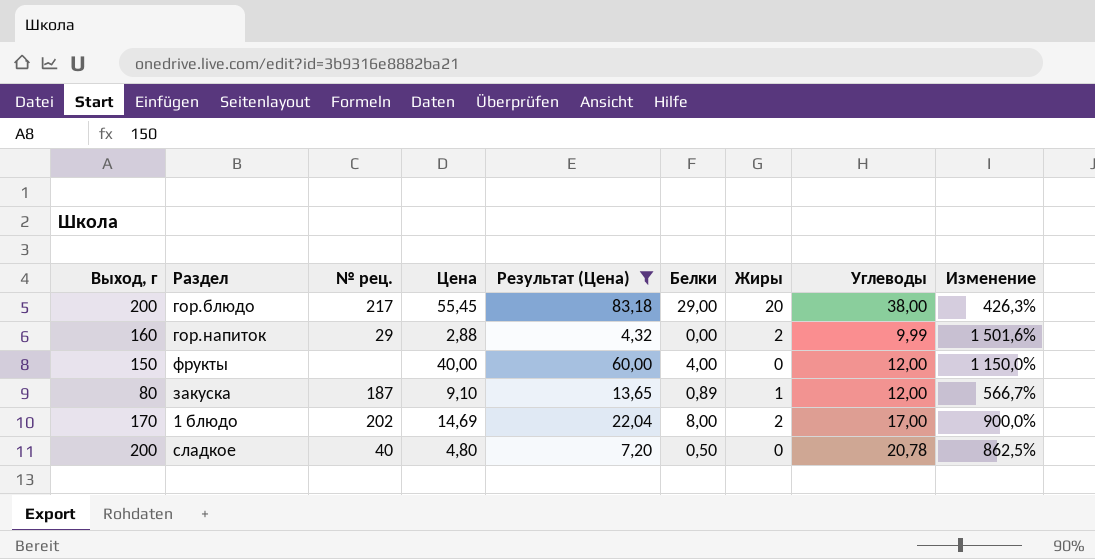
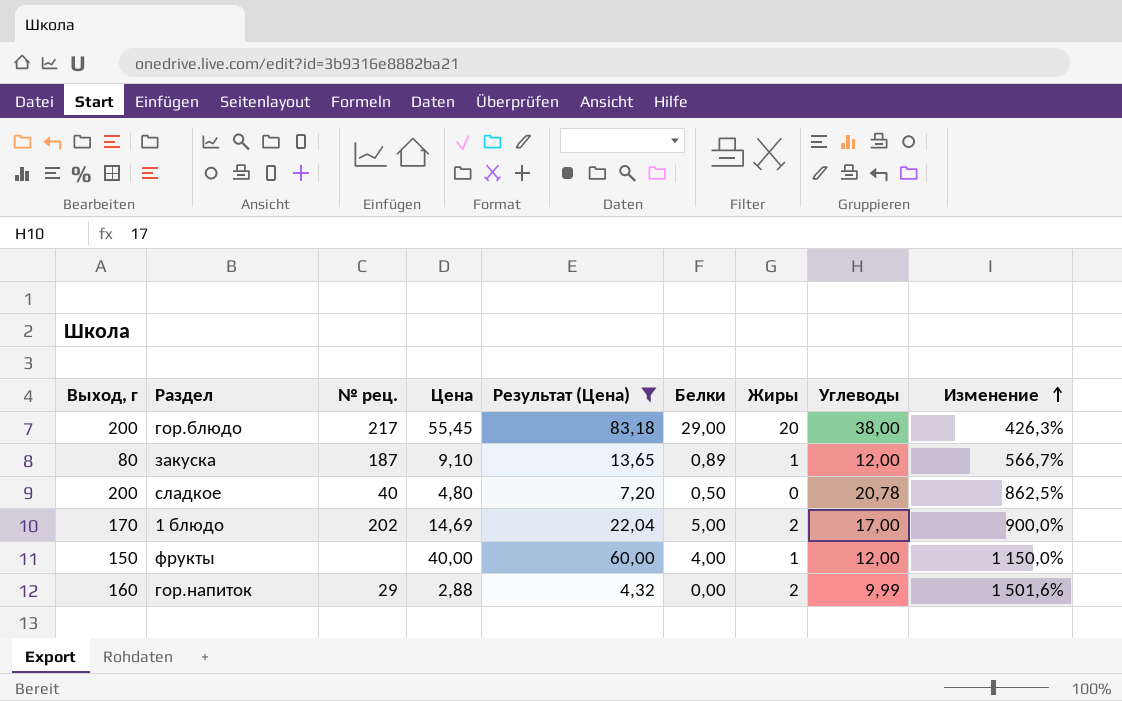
row order: none -> Изменение ascending
1 блюдо | Белки: 8,00 -> 5,00
фрукты | Жиры: 0 -> 1

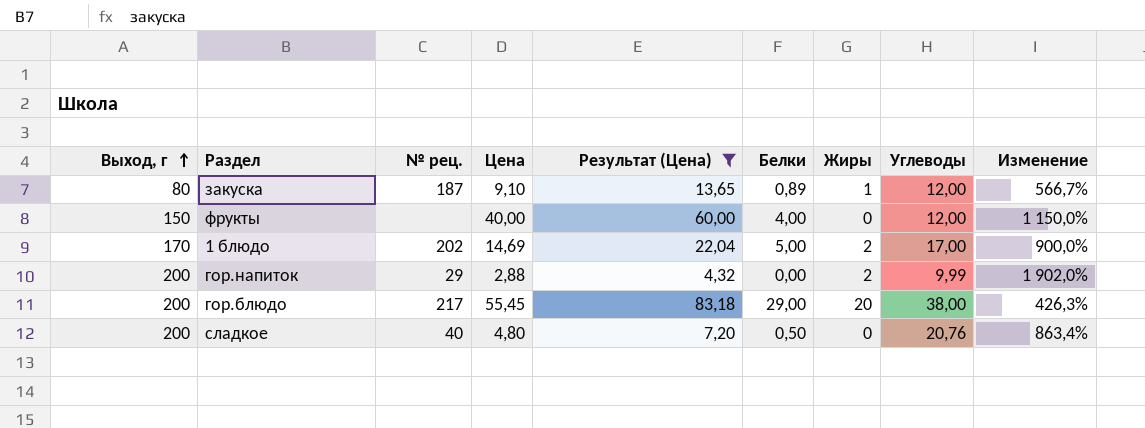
row order: Изменение ascending -> Выход, г ascending
фрукты | Жиры: 1 -> 0
гор.напиток | Выход, г: 160 -> 200
гор.напиток | Изменение: 1 501,6% -> 1 902,0%
сладкое | Углеводы: 20,78 -> 20,76
сладкое | Изменение: 862,5% -> 863,4%

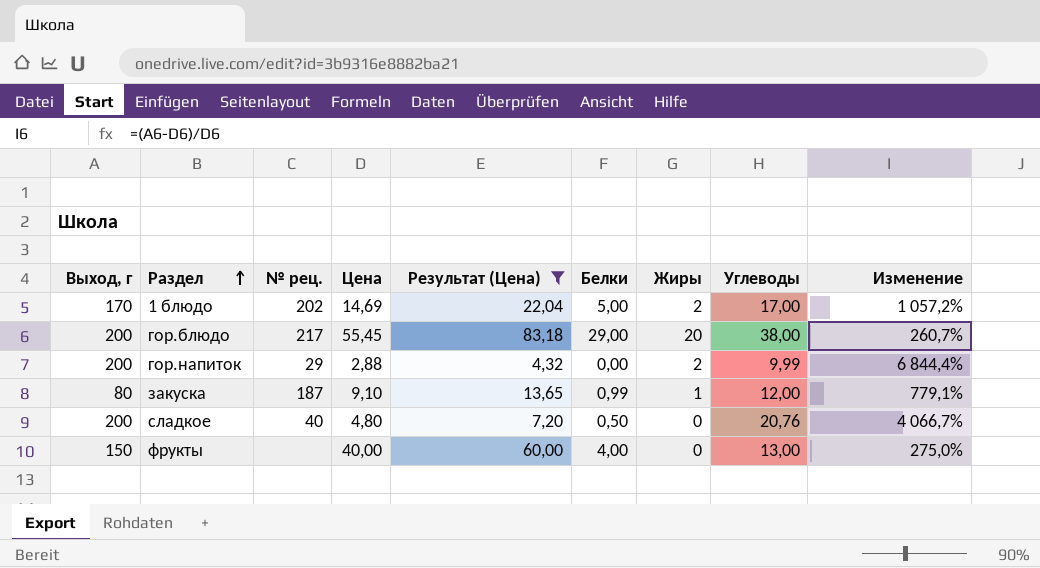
row order: Выход, г ascending -> Раздел ascending
column Изменение | formula: ([Выход, г] - [Углеводы]) / [Углеводы] -> ([Выход, г] - [Цена]) / [Цена]
закуска | Белки: 0,89 -> 0,99
фрукты | Углеводы: 12,00 -> 13,00

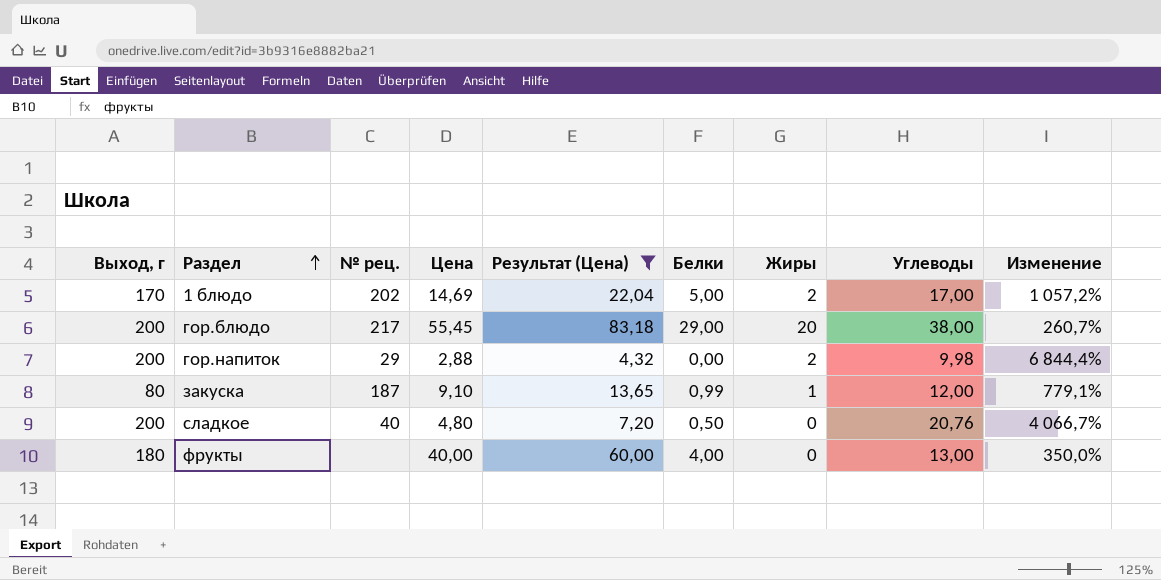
гор.напиток | Углеводы: 9,99 -> 9,98
фрукты | Выход, г: 150 -> 180
фрукты | Изменение: 275,0% -> 350,0%

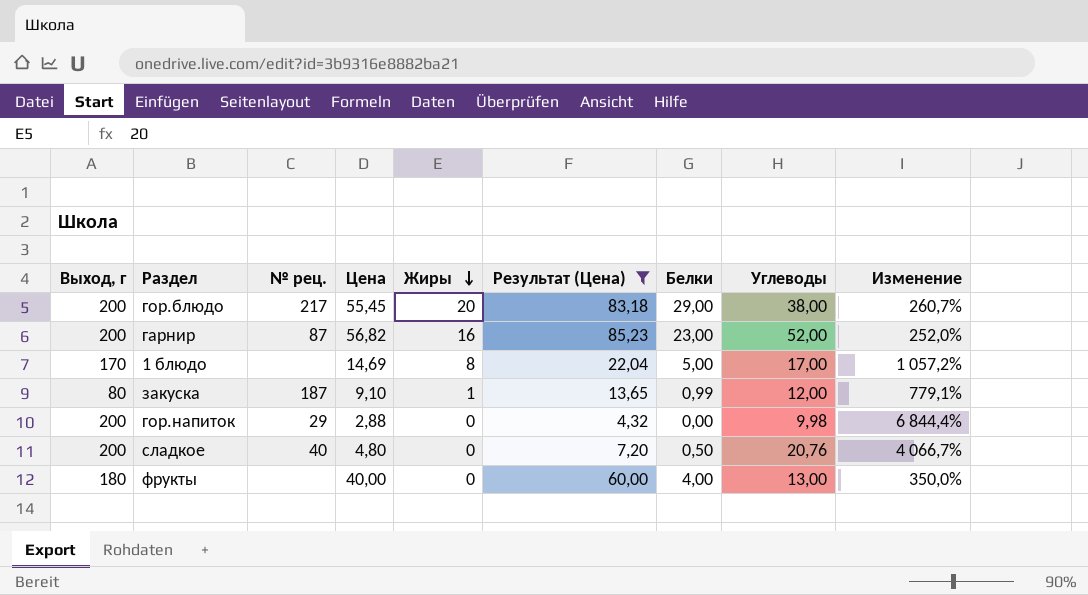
row order: Раздел ascending -> Жиры descending
column Жиры | position: 7 -> 5
row гарнир: none -> 200 | 87 | 56,82 | 16 | 85,23 | 23,00 | 52,00 | 252,0%
1 блюдо | № рец.: 202 -> none
1 блюдо | Жиры: 2 -> 8
гор.напиток | Жиры: 2 -> 0

